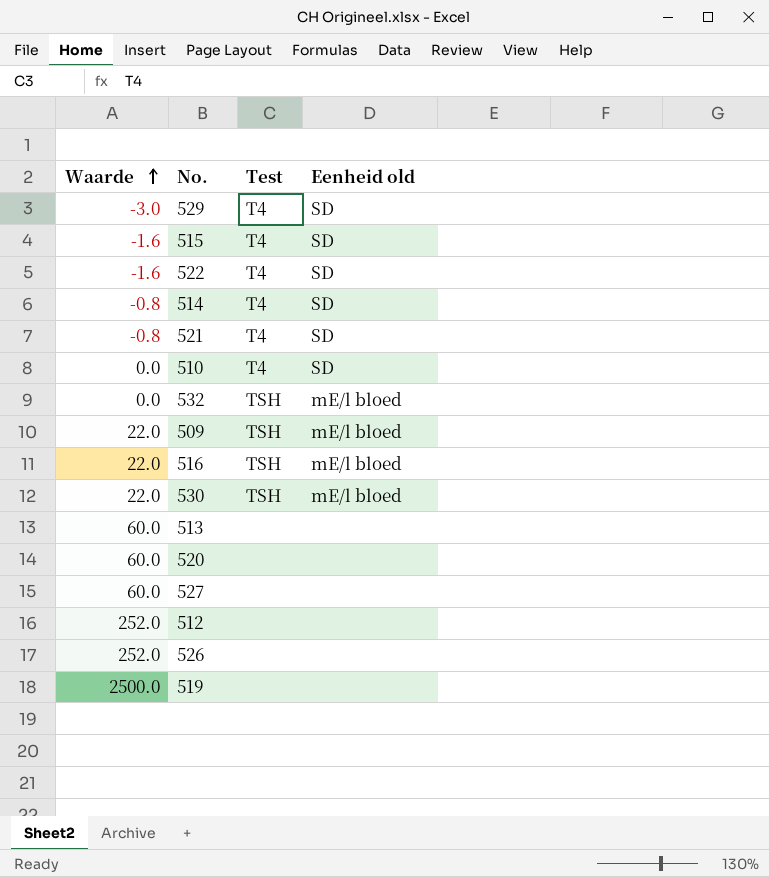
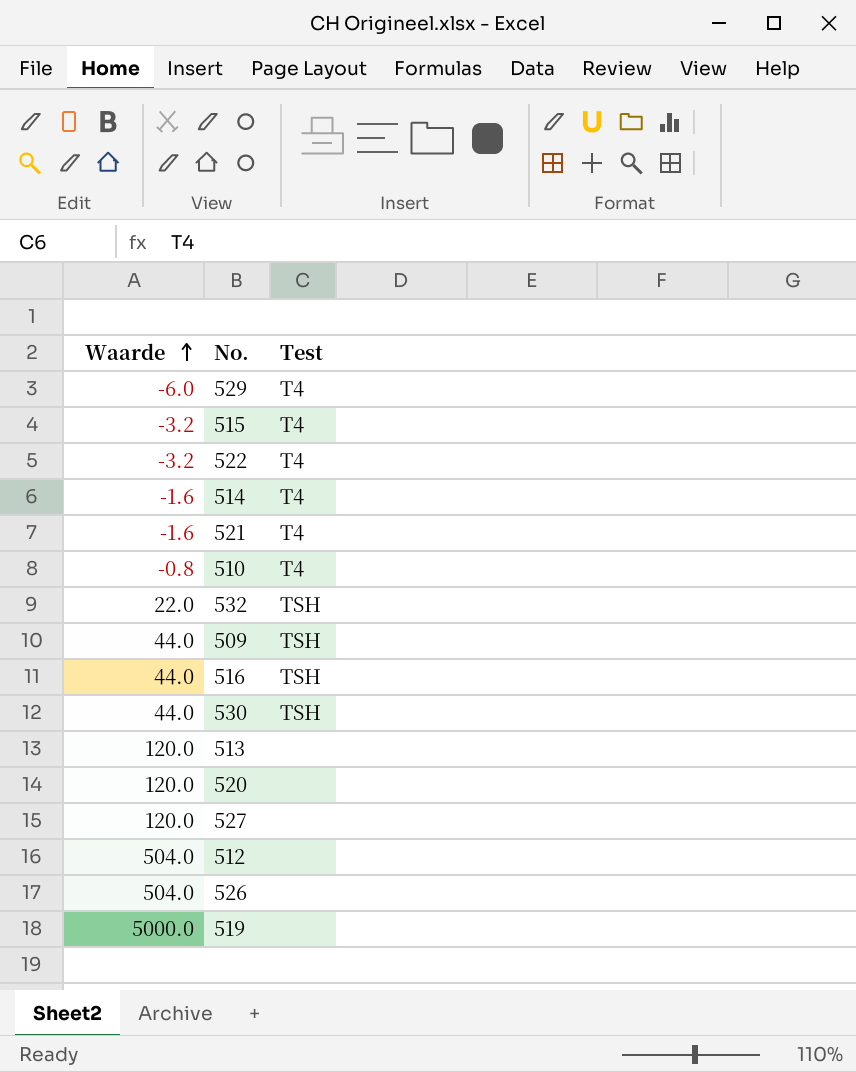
column Eenheid old | position: 4 -> none
529 | Waarde: -3.0 -> -6.0
515 | Waarde: -1.6 -> -3.2
522 | Waarde: -1.6 -> -3.2
514 | Waarde: -0.8 -> -1.6
521 | Waarde: -0.8 -> -1.6
510 | Waarde: 0.0 -> -0.8
532 | Waarde: 0.0 -> 22.0
509 | Waarde: 22.0 -> 44.0
516 | Waarde: 22.0 -> 44.0
530 | Waarde: 22.0 -> 44.0
513 | Waarde: 60.0 -> 120.0
520 | Waarde: 60.0 -> 120.0
527 | Waarde: 60.0 -> 120.0
512 | Waarde: 252.0 -> 504.0
526 | Waarde: 252.0 -> 504.0
519 | Waarde: 2500.0 -> 5000.0

